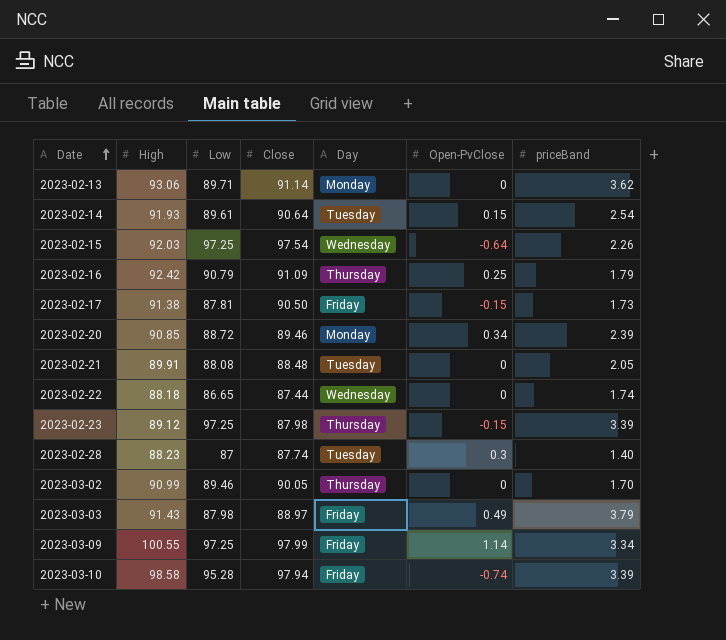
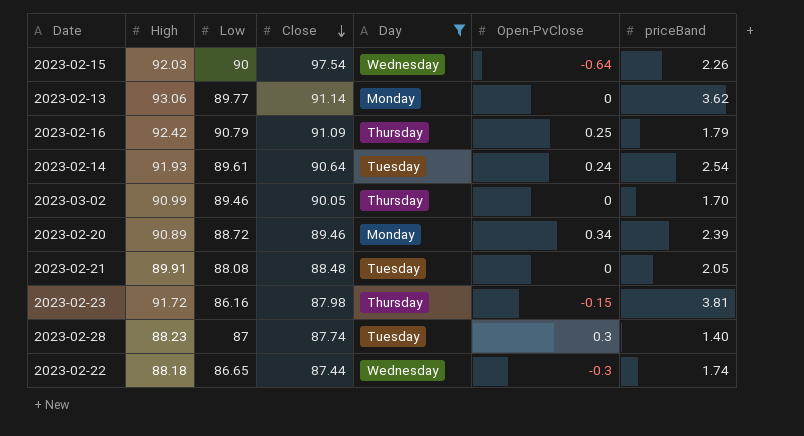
filter: none -> Day != Friday
row order: Date ascending -> Close descending
2023-02-15 | Low: 97.25 -> 90
2023-02-13 | Low: 89.71 -> 89.77
2023-02-14 | Open-PvClose: 0.15 -> 0.24
2023-02-20 | High: 90.85 -> 90.89
2023-02-23 | High: 89.12 -> 91.72
2023-02-23 | Low: 97.25 -> 86.16
2023-02-23 | priceBand: 3.39 -> 3.81
2023-02-22 | Open-PvClose: 0 -> -0.3

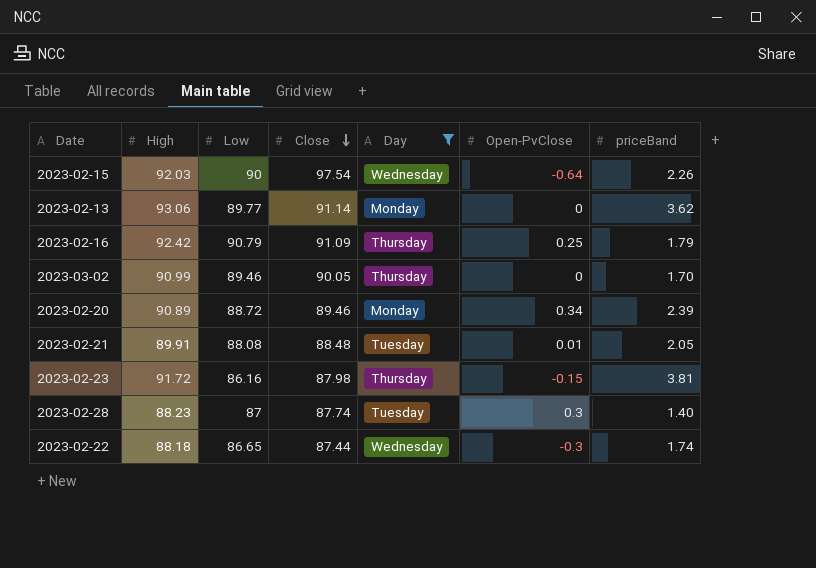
row 2023-02-14: 91.93 | 89.61 | 90.64 | Tuesday | 0.24 | 2.54 -> none
2023-02-21 | Open-PvClose: 0 -> 0.01

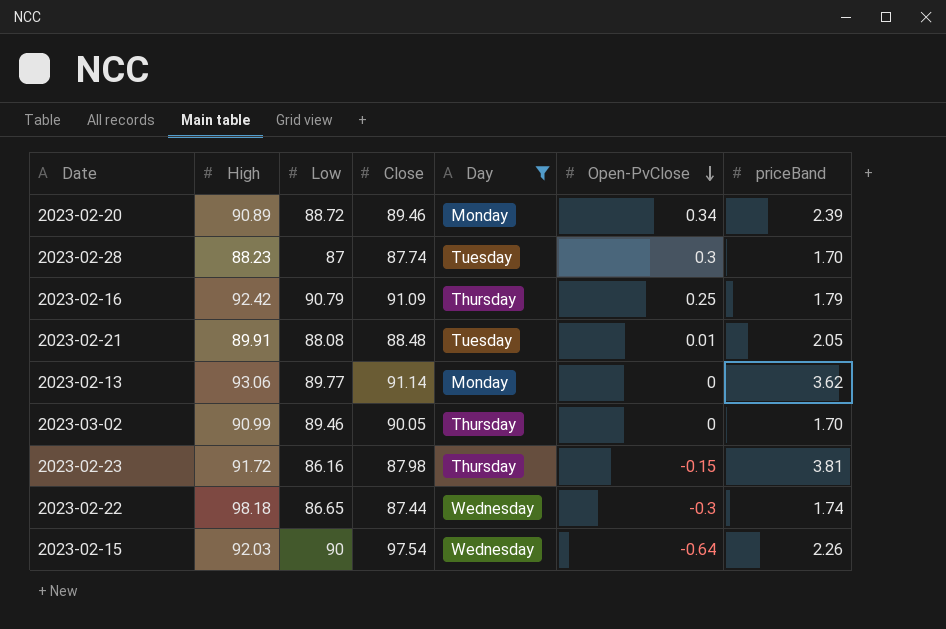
row order: Close descending -> Open-PvClose descending
2023-02-28 | priceBand: 1.40 -> 1.70
2023-02-22 | High: 88.18 -> 98.18

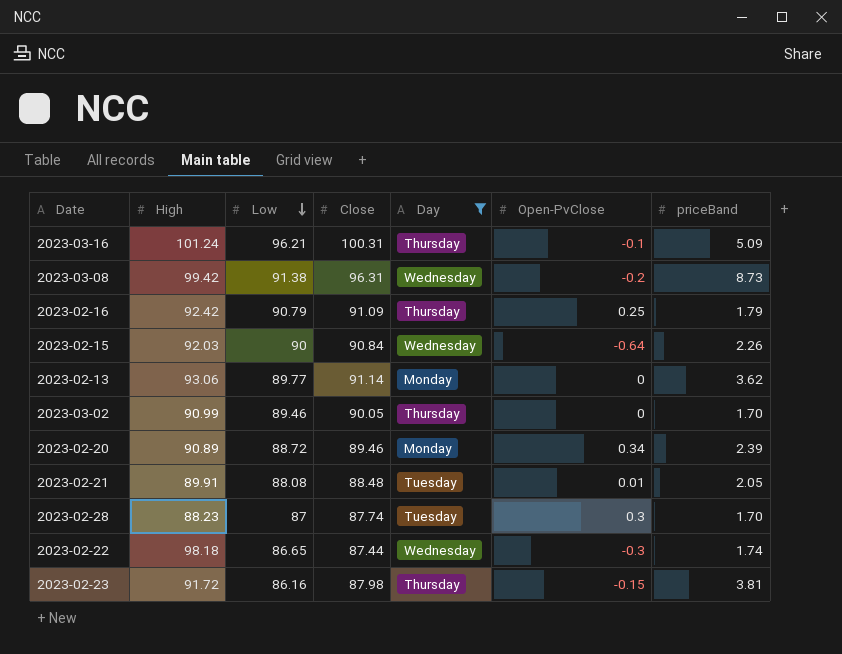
row order: Open-PvClose descending -> Low descending
row 2023-03-16: none -> 101.24 | 96.21 | 100.31 | Thursday | -0.1 | 5.09
row 2023-03-08: none -> 99.42 | 91.38 | 96.31 | Wednesday | -0.2 | 8.73
2023-02-15 | Close: 97.54 -> 90.84

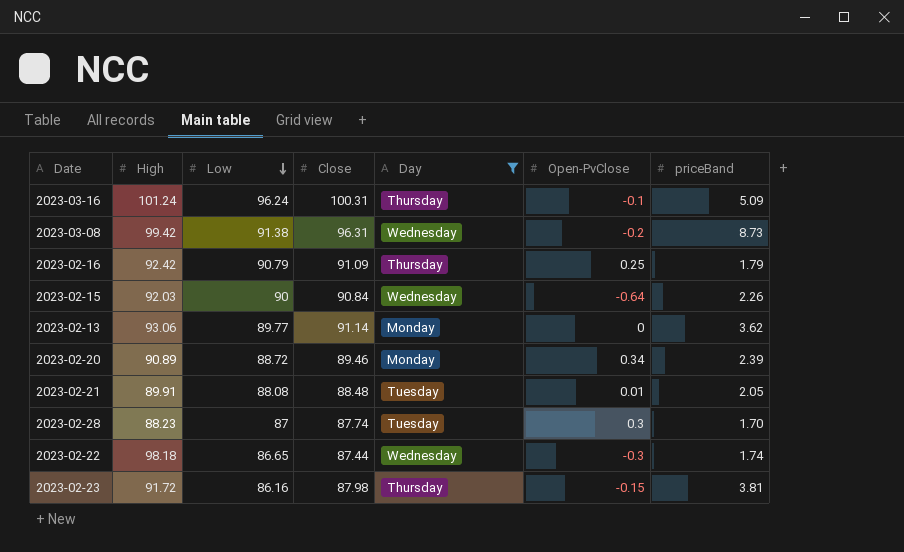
row 2023-03-02: 90.99 | 89.46 | 90.05 | Thursday | 0 | 1.70 -> none
2023-03-16 | Low: 96.21 -> 96.24

